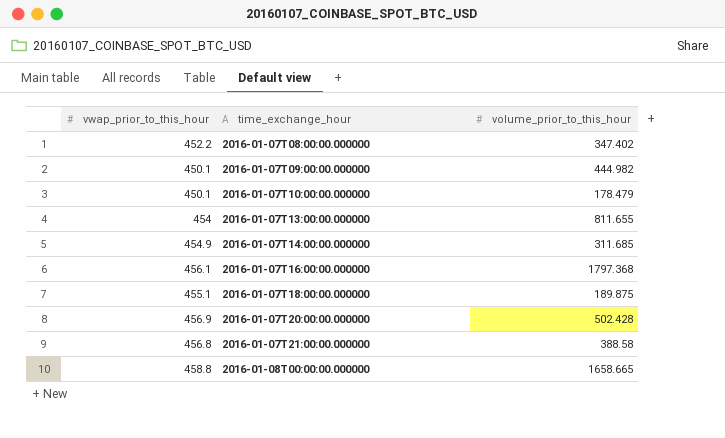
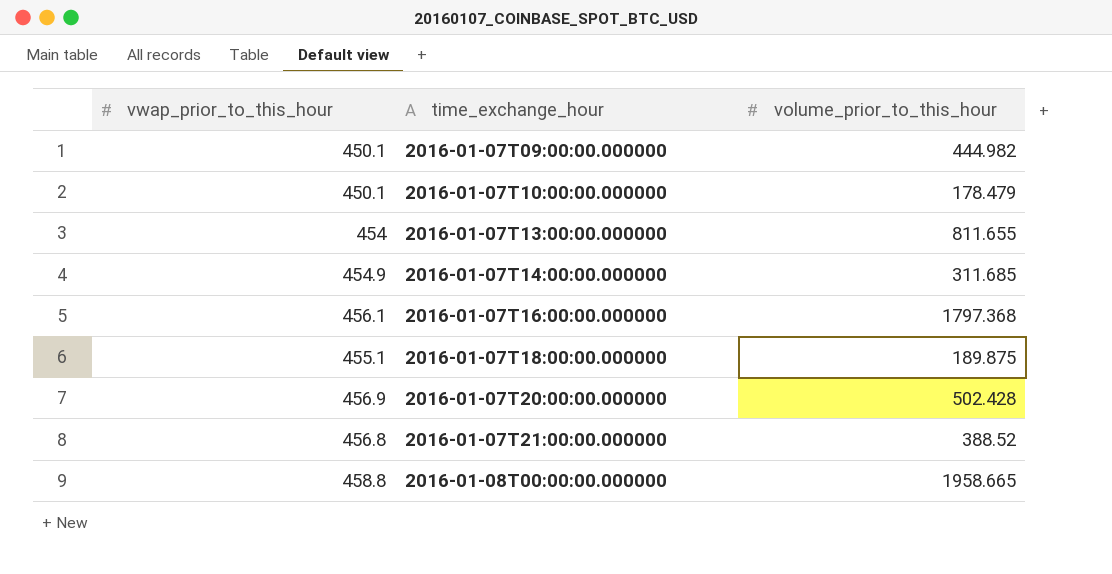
row 2016-01-07T08:00:00.000000: 452.2 | 347.402 -> none
2016-01-07T21:00:00.000000 | volume_prior_to_this_hour: 388.58 -> 388.52
2016-01-08T00:00:00.000000 | volume_prior_to_this_hour: 1658.665 -> 1958.665

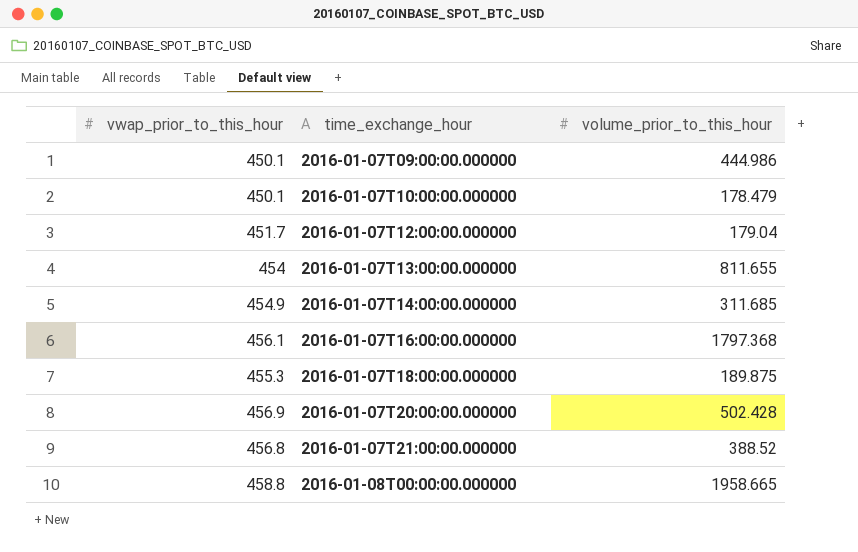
2016-01-07T09:00:00.000000 | volume_prior_to_this_hour: 444.982 -> 444.986
row 2016-01-07T12:00:00.000000: none -> 451.7 | 179.04
2016-01-07T18:00:00.000000 | vwap_prior_to_this_hour: 455.1 -> 455.3

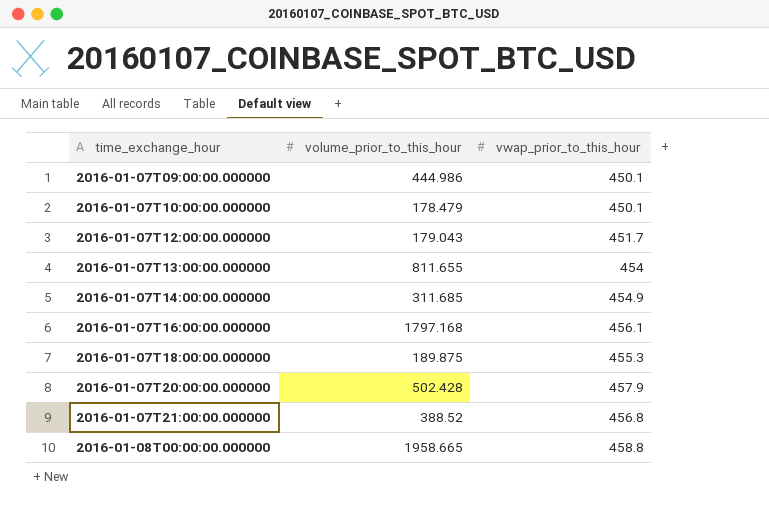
column vwap_prior_to_this_hour | position: 1 -> 3
2016-01-07T12:00:00.000000 | volume_prior_to_this_hour: 179.04 -> 179.043
2016-01-07T16:00:00.000000 | volume_prior_to_this_hour: 1797.368 -> 1797.168
2016-01-07T20:00:00.000000 | vwap_prior_to_this_hour: 456.9 -> 457.9

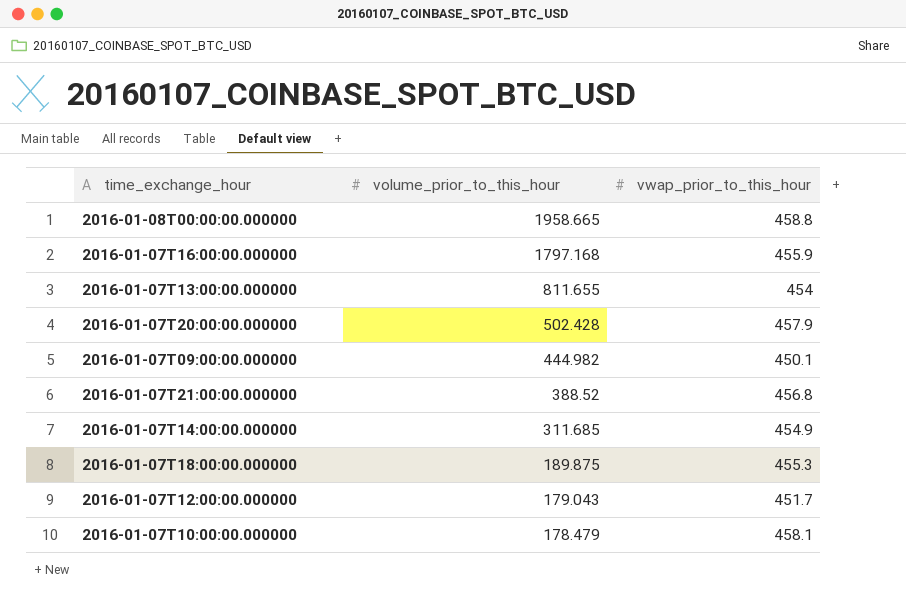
row order: time_exchange_hour ascending -> volume_prior_to_this_hour descending
2016-01-07T16:00:00.000000 | vwap_prior_to_this_hour: 456.1 -> 455.9
2016-01-07T09:00:00.000000 | volume_prior_to_this_hour: 444.986 -> 444.982
2016-01-07T10:00:00.000000 | vwap_prior_to_this_hour: 450.1 -> 458.1

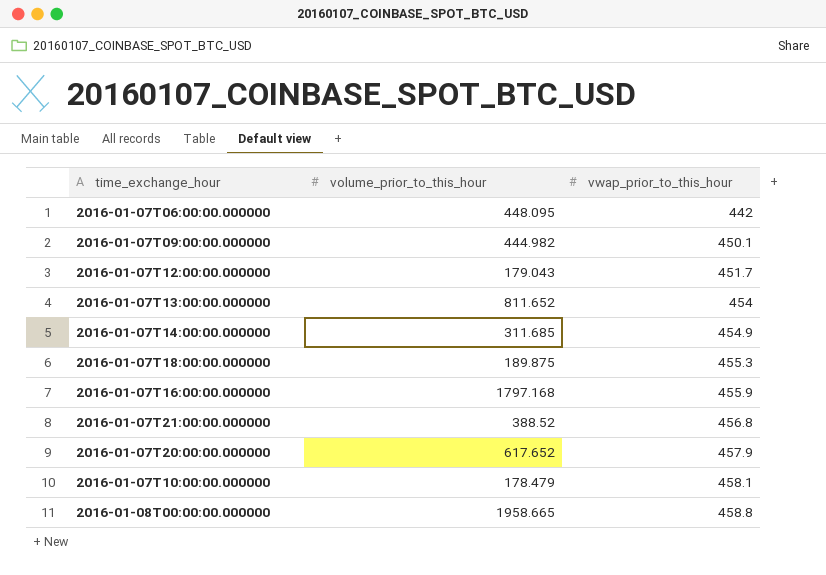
row order: volume_prior_to_this_hour descending -> vwap_prior_to_this_hour ascending
row 2016-01-07T06:00:00.000000: none -> 448.095 | 442
2016-01-07T13:00:00.000000 | volume_prior_to_this_hour: 811.655 -> 811.652
2016-01-07T20:00:00.000000 | volume_prior_to_this_hour: 502.428 -> 617.652

